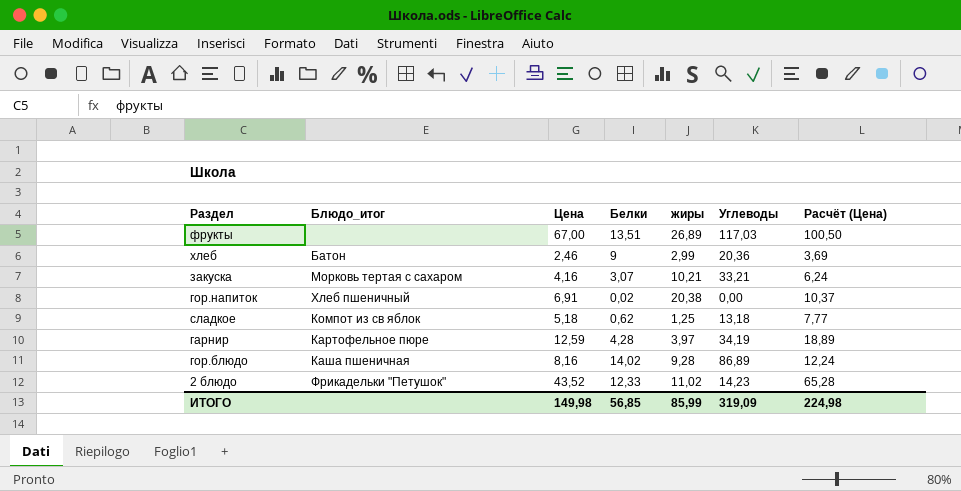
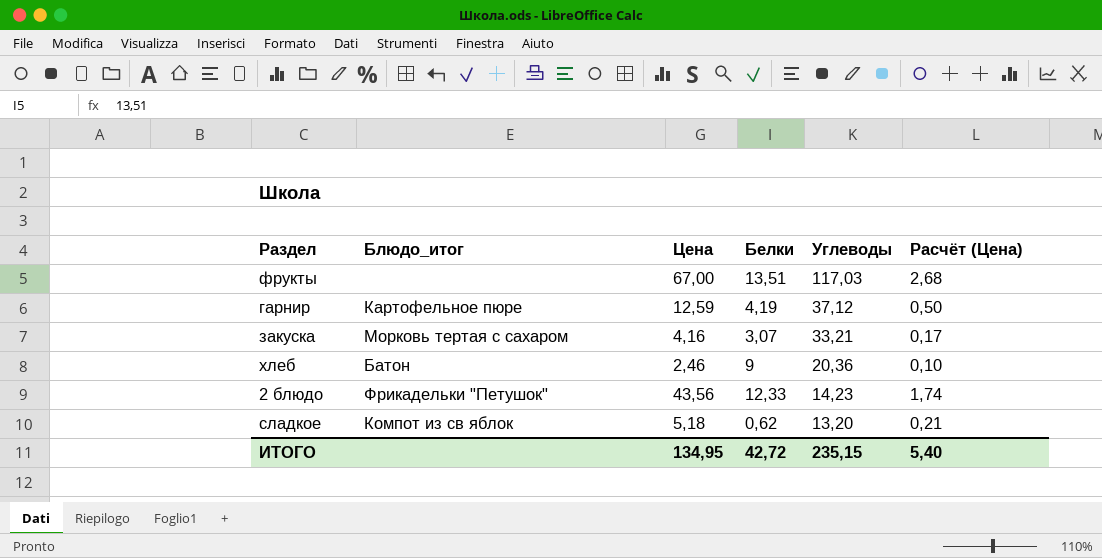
row order: none -> Углеводы descending
column жиры | position: 5 -> none
column Расчёт (Цена) | formula: [Цена] * 1,5 -> [Цена] * 0,04
row гор.напиток: Хлеб пшеничный | 6,91 | 0,02 | 20,38 | 0,00 | 10,37 -> none
row гор.блюдо: Каша пшеничная | 8,16 | 14,02 | 9,28 | 86,89 | 12,24 -> none
гарнир | Белки: 4,28 -> 4,19
гарнир | Углеводы: 34,19 -> 37,12
2 блюдо | Цена: 43,52 -> 43,56
сладкое | Углеводы: 13,18 -> 13,20
ИТОГО | Цена: 149,98 -> 134,95
ИТОГО | Белки: 56,85 -> 42,72
ИТОГО | Углеводы: 319,09 -> 235,15
ИТОГО | Расчёт (Цена): 224,98 -> 5,40

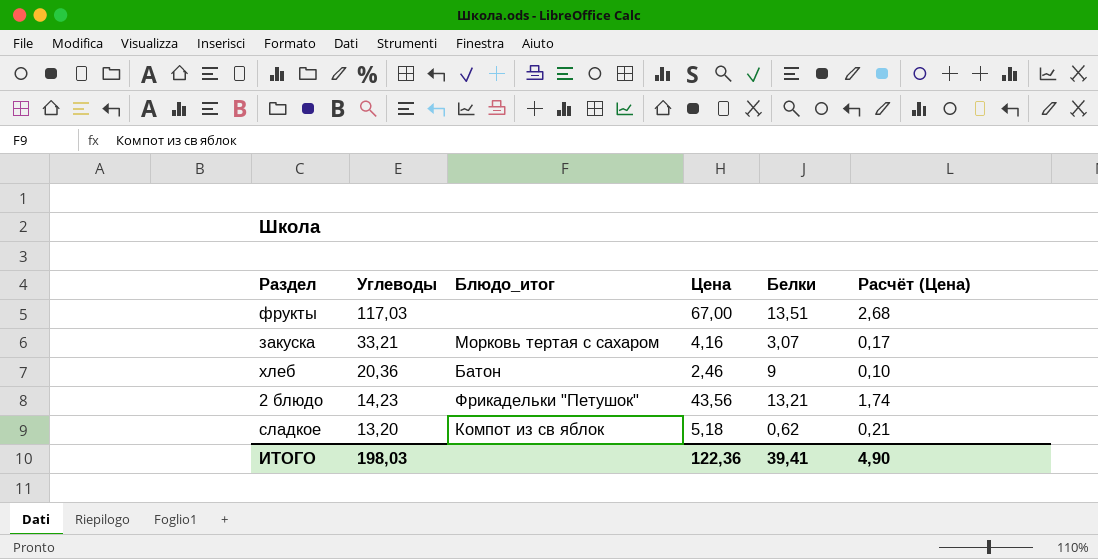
column Углеводы | position: 5 -> 2
row гарнир: Картофельное пюре | 12,59 | 4,19 | 37,12 | 0,50 -> none
2 блюдо | Белки: 12,33 -> 13,21
ИТОГО | Углеводы: 235,15 -> 198,03
ИТОГО | Цена: 134,95 -> 122,36
ИТОГО | Белки: 42,72 -> 39,41
ИТОГО | Расчёт (Цена): 5,40 -> 4,90

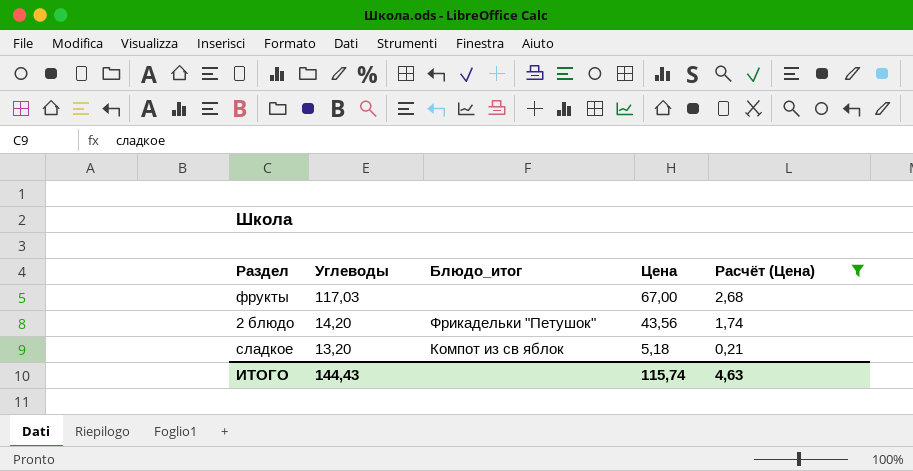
filter: none -> Расчёт (Цена) >= 0,21
column Белки | position: 5 -> none
2 блюдо | Углеводы: 14,23 -> 14,20
ИТОГО | Углеводы: 198,03 -> 144,43
ИТОГО | Цена: 122,36 -> 115,74
ИТОГО | Расчёт (Цена): 4,90 -> 4,63

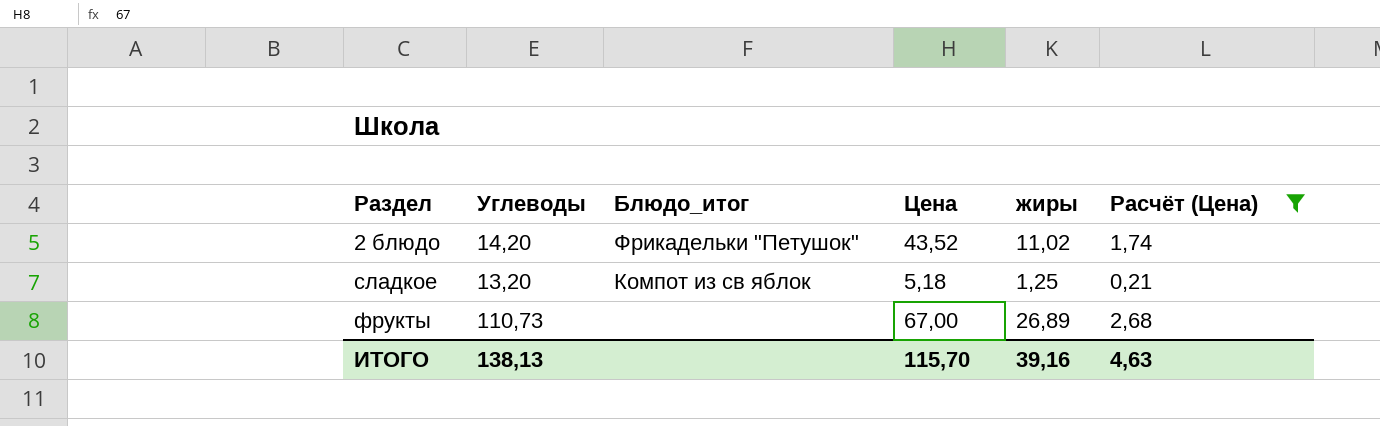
row order: Углеводы descending -> Раздел ascending
column жиры | position: none -> 5
2 блюдо | Цена: 43,56 -> 43,52
фрукты | Углеводы: 117,03 -> 110,73
ИТОГО | Углеводы: 144,43 -> 138,13
ИТОГО | Цена: 115,74 -> 115,70

